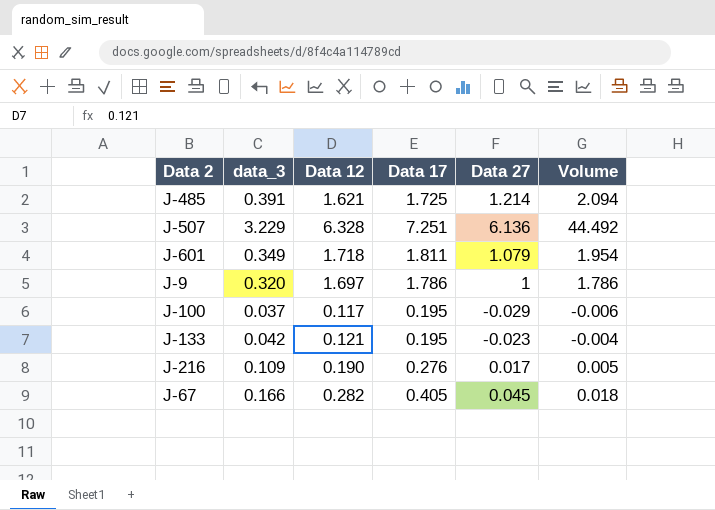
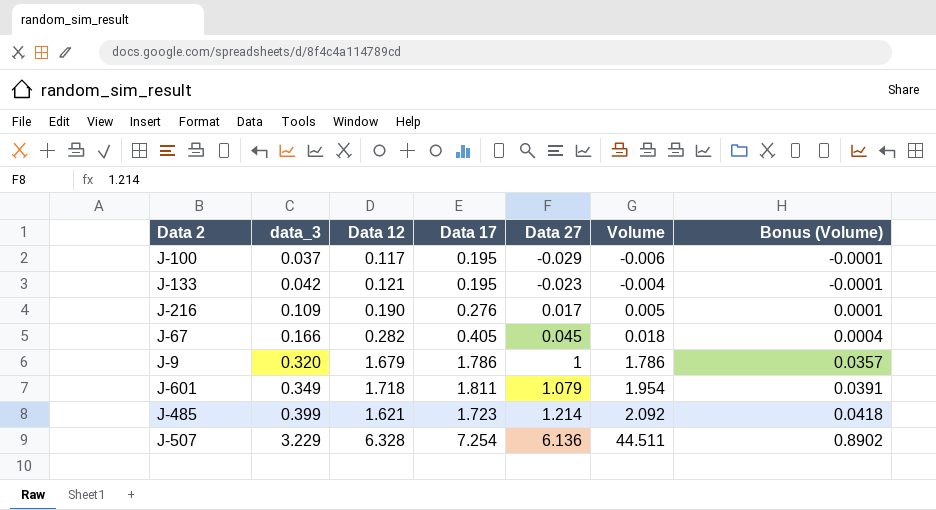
row order: none -> data_3 ascending
column Bonus (Volume) | formula: none -> [Volume] * 0.02
J-9 | Data 12: 1.697 -> 1.679
J-485 | data_3: 0.391 -> 0.399
J-485 | Data 17: 1.725 -> 1.723
J-485 | Volume: 2.094 -> 2.092
J-507 | Data 17: 7.251 -> 7.254
J-507 | Volume: 44.492 -> 44.511

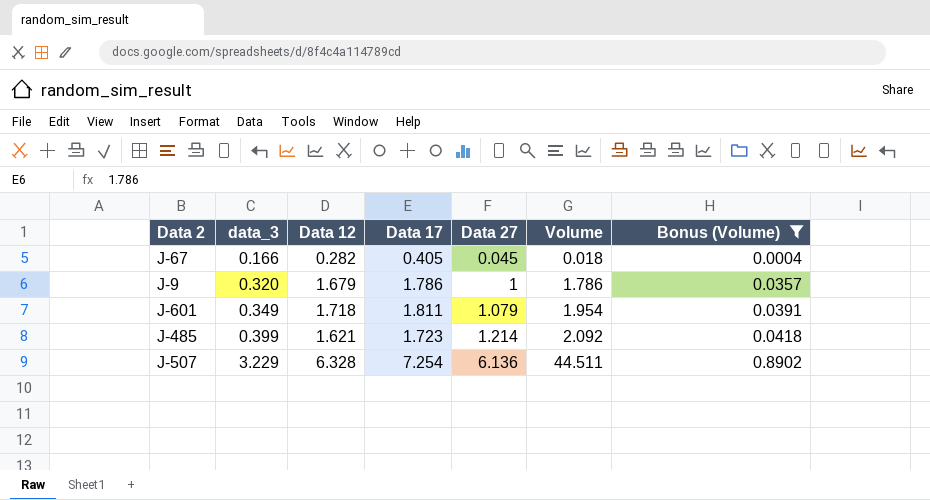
filter: none -> Bonus (Volume) >= 0.0004

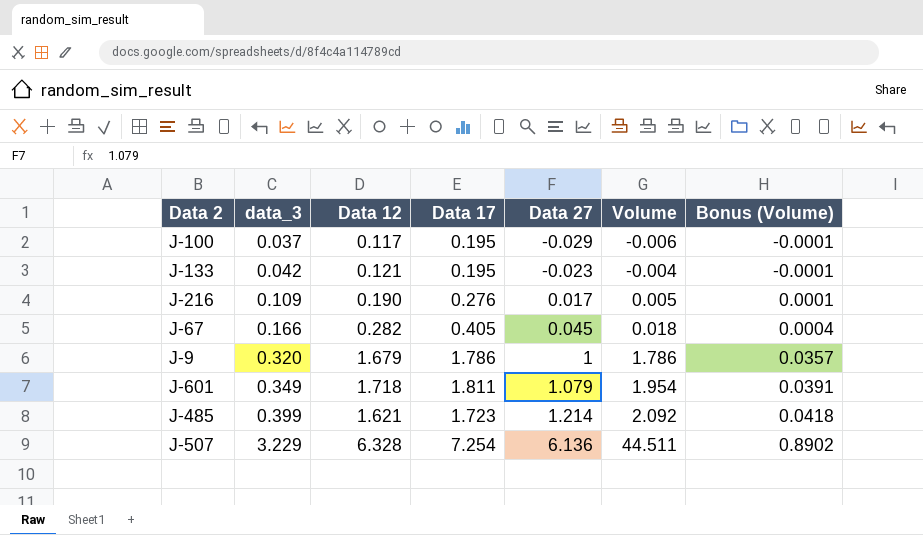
filter: Bonus (Volume) >= 0.0004 -> none

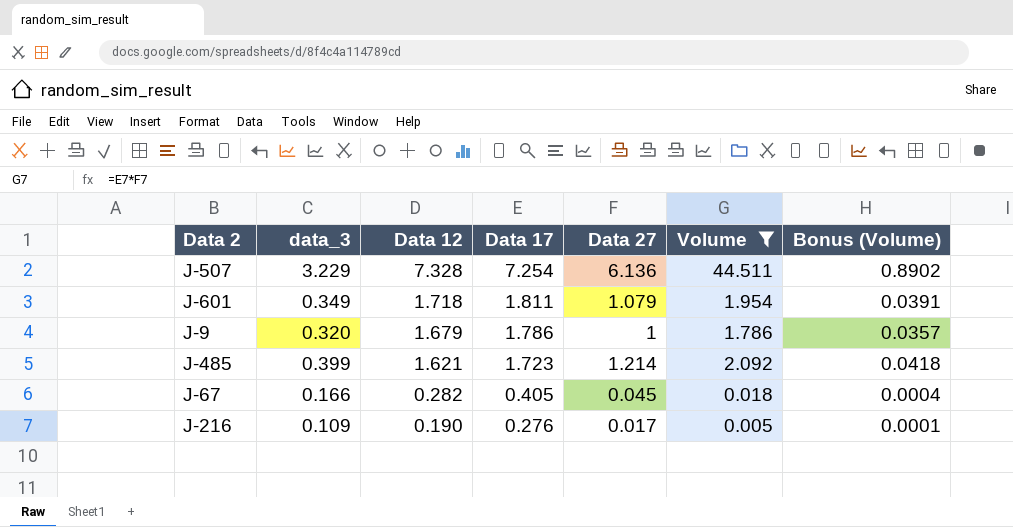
filter: none -> Volume >= 0.005
row order: data_3 ascending -> Data 12 descending
J-507 | Data 12: 6.328 -> 7.328

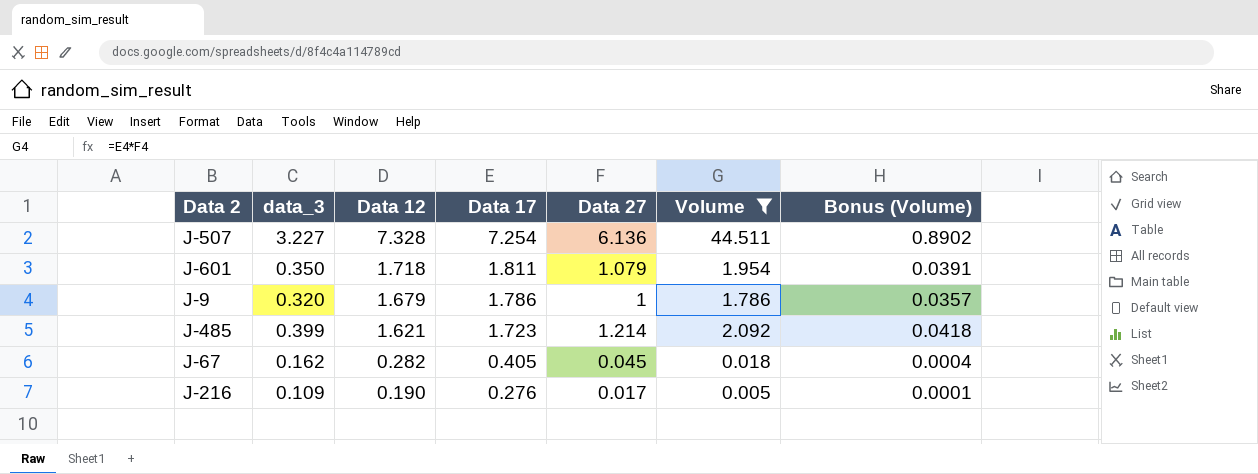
J-507 | data_3: 3.229 -> 3.227
J-601 | data_3: 0.349 -> 0.350
J-67 | data_3: 0.166 -> 0.162

